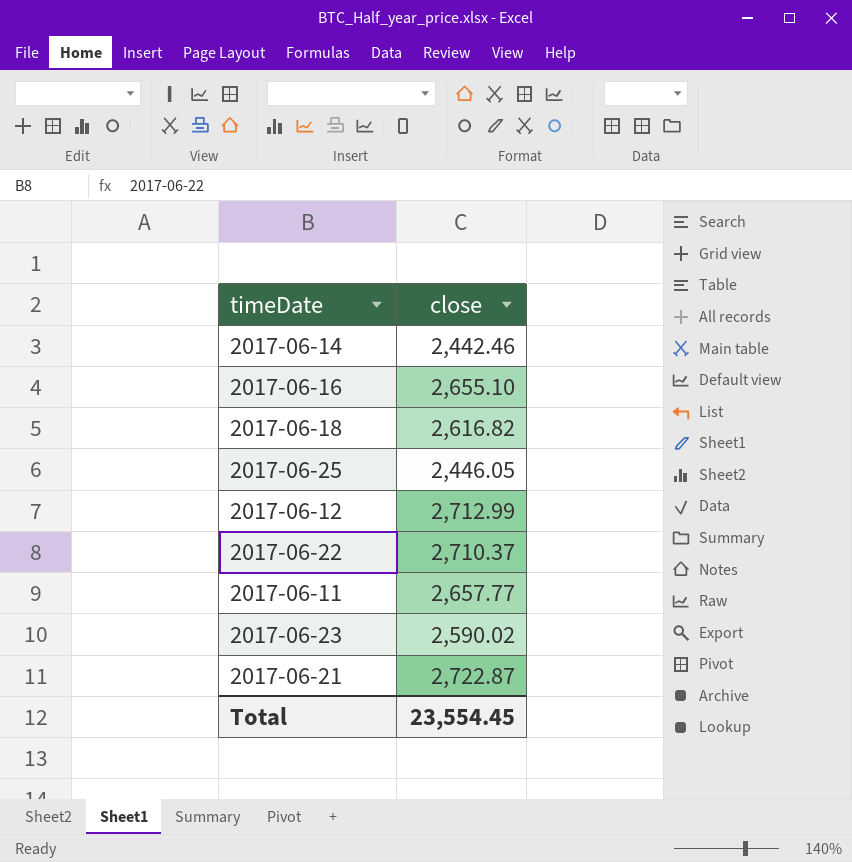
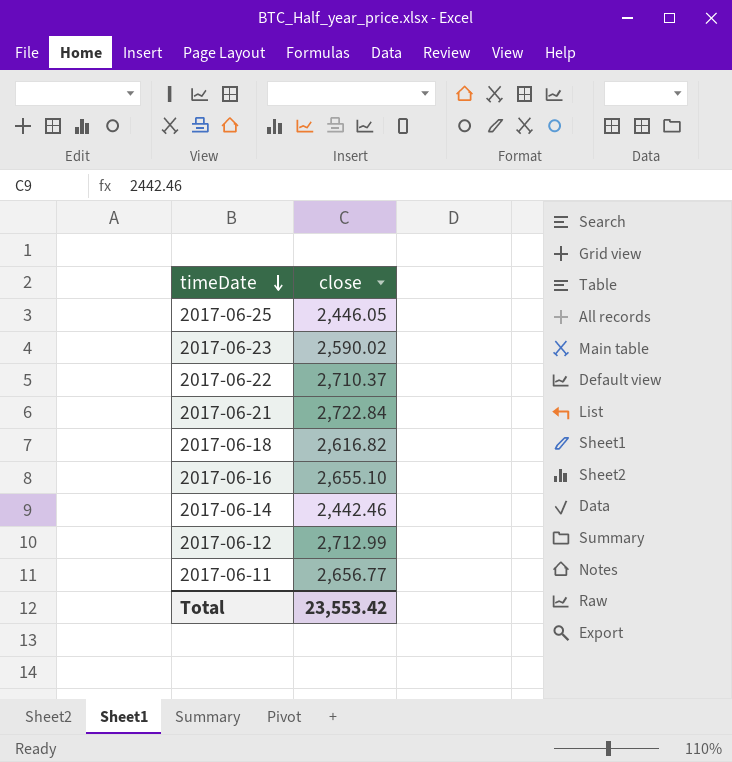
row order: none -> timeDate descending
2017-06-21 | close: 2,722.87 -> 2,722.84
2017-06-11 | close: 2,657.77 -> 2,656.77
Total | close: 23,554.45 -> 23,553.42

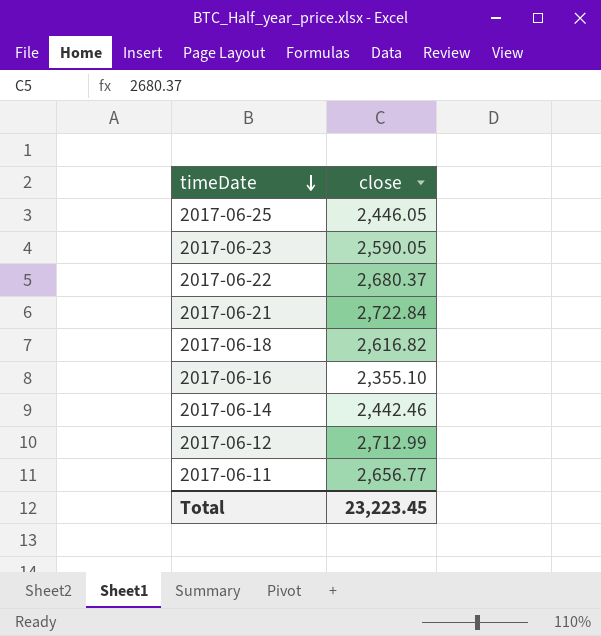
2017-06-23 | close: 2,590.02 -> 2,590.05
2017-06-22 | close: 2,710.37 -> 2,680.37
2017-06-16 | close: 2,655.10 -> 2,355.10
Total | close: 23,553.42 -> 23,223.45

